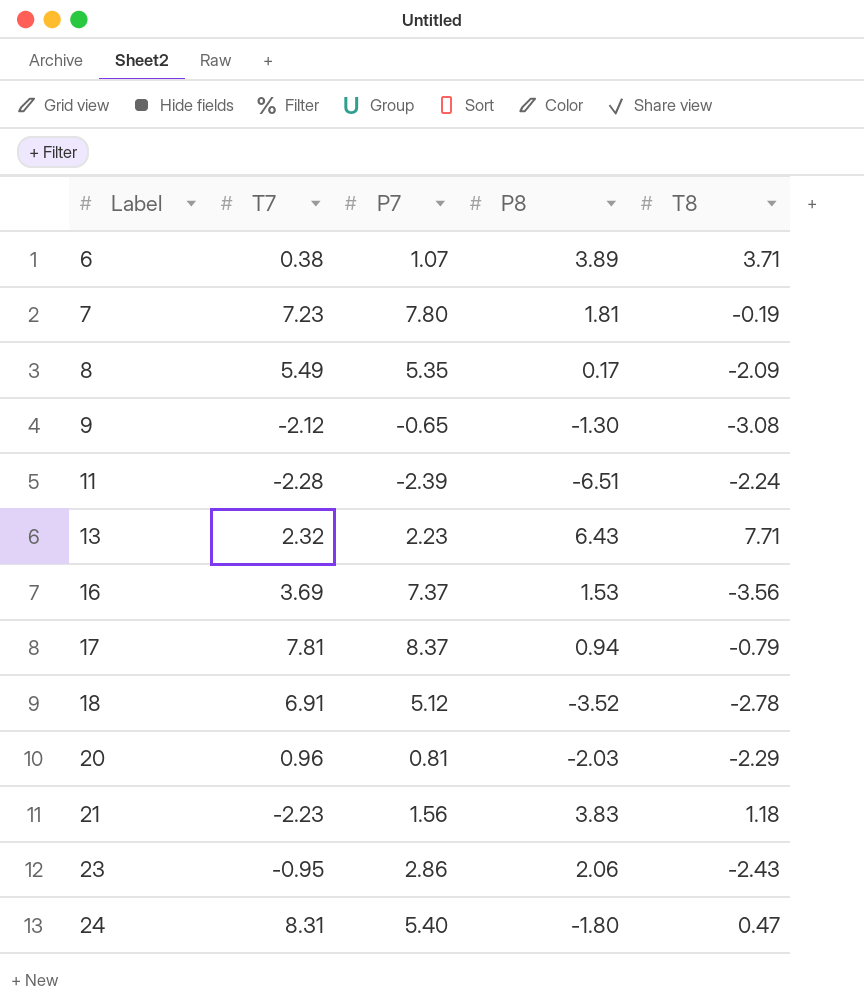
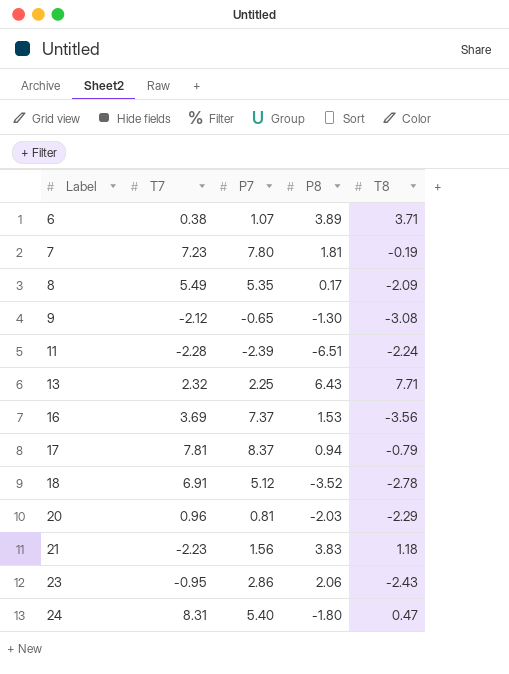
13 | P7: 2.23 -> 2.25

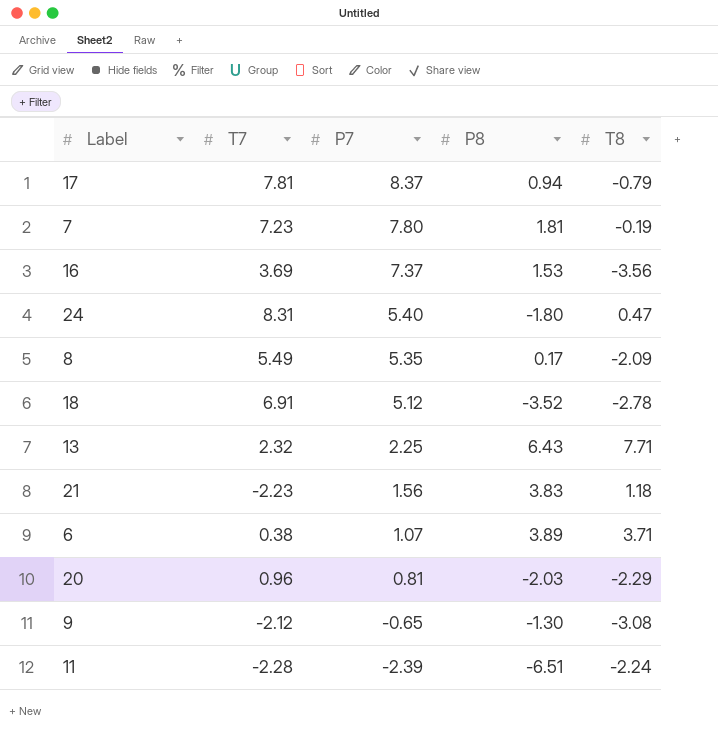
row order: Label ascending -> P7 descending
row 23: -0.95 | 2.86 | 2.06 | -2.43 -> none

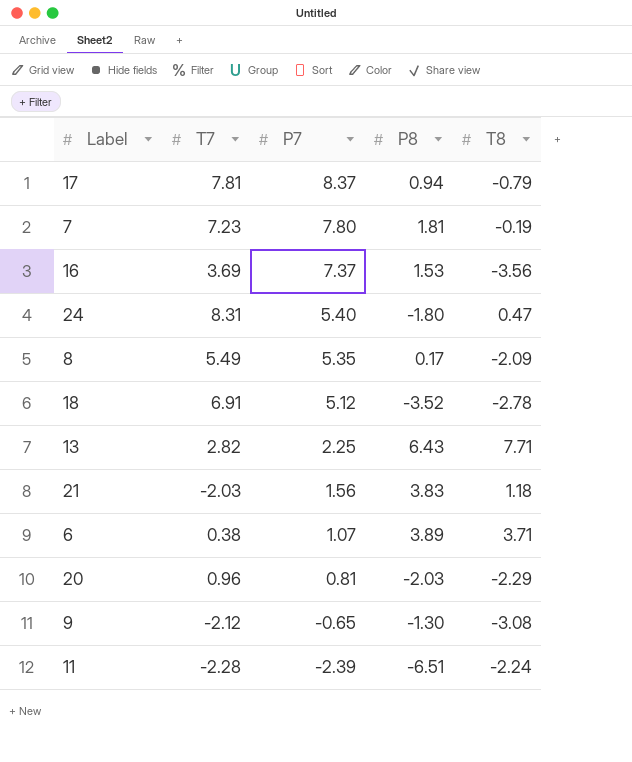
13 | T7: 2.32 -> 2.82
21 | T7: -2.23 -> -2.03

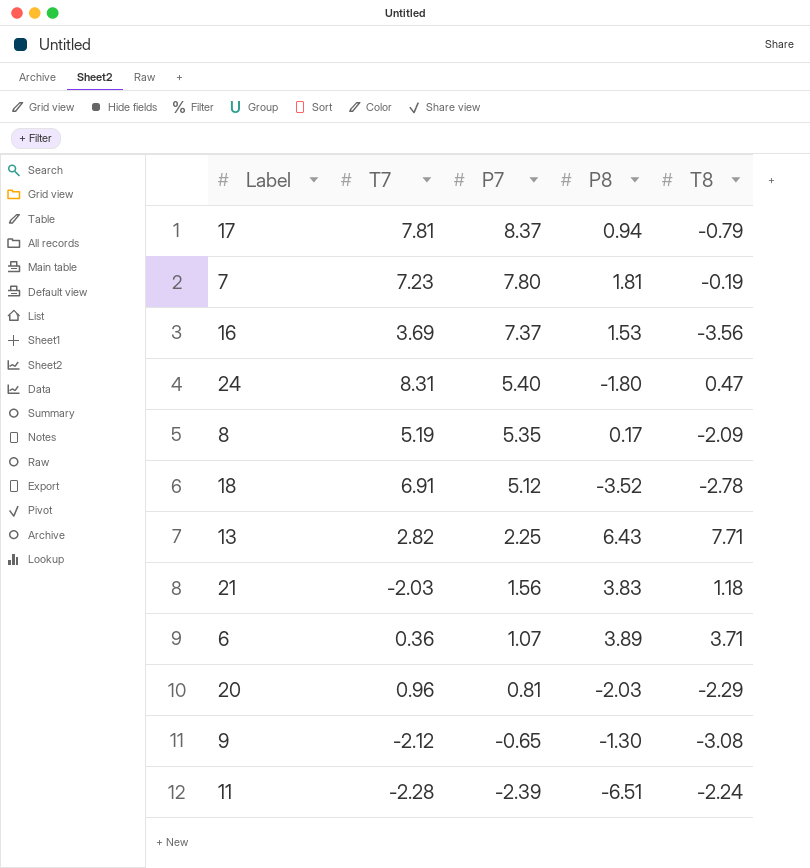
8 | T7: 5.49 -> 5.19
6 | T7: 0.38 -> 0.36

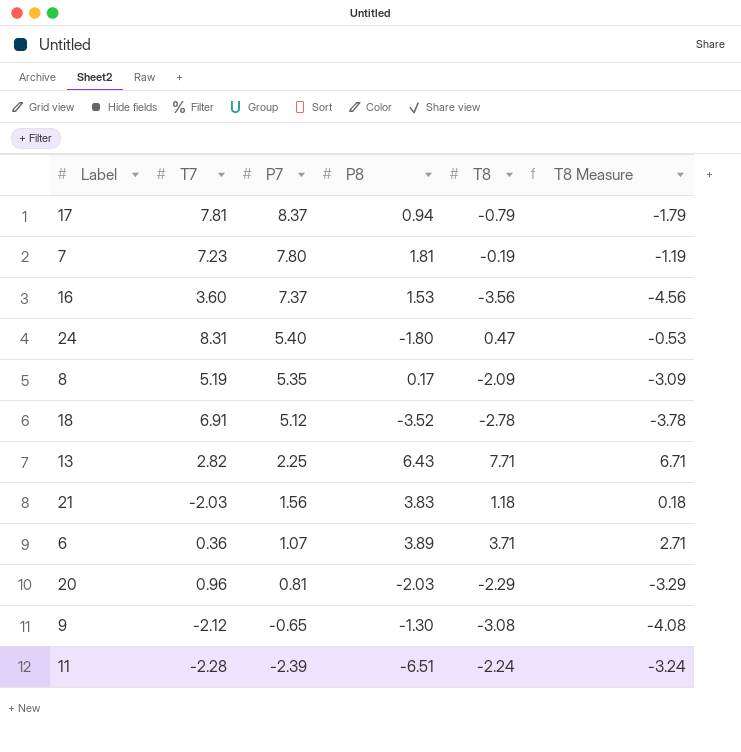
column T8 Measure | formula: none -> [T8] - 1
16 | T7: 3.69 -> 3.60

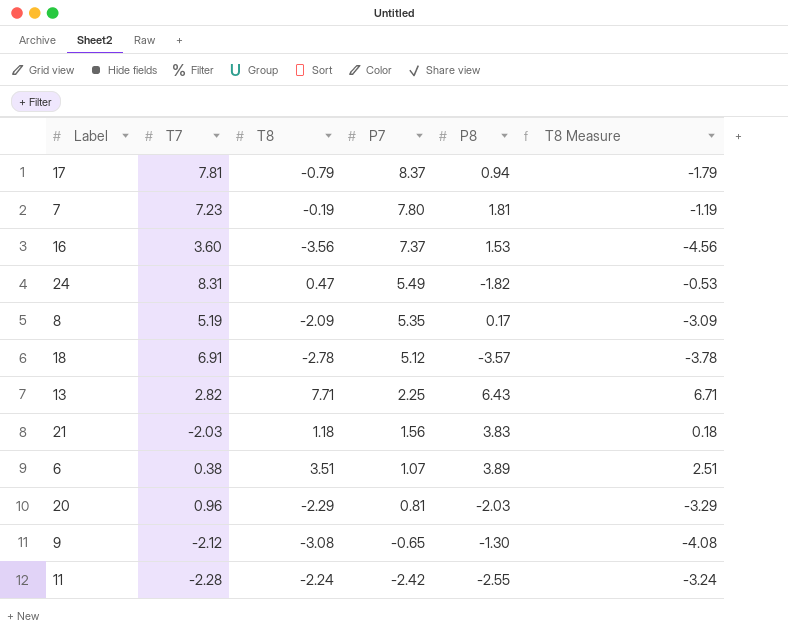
column T8 | position: 5 -> 3
24 | P7: 5.40 -> 5.49
24 | P8: -1.80 -> -1.82
18 | P8: -3.52 -> -3.57
6 | T7: 0.36 -> 0.38
6 | T8: 3.71 -> 3.51
6 | T8 Measure: 2.71 -> 2.51
11 | P7: -2.39 -> -2.42
11 | P8: -6.51 -> -2.55

